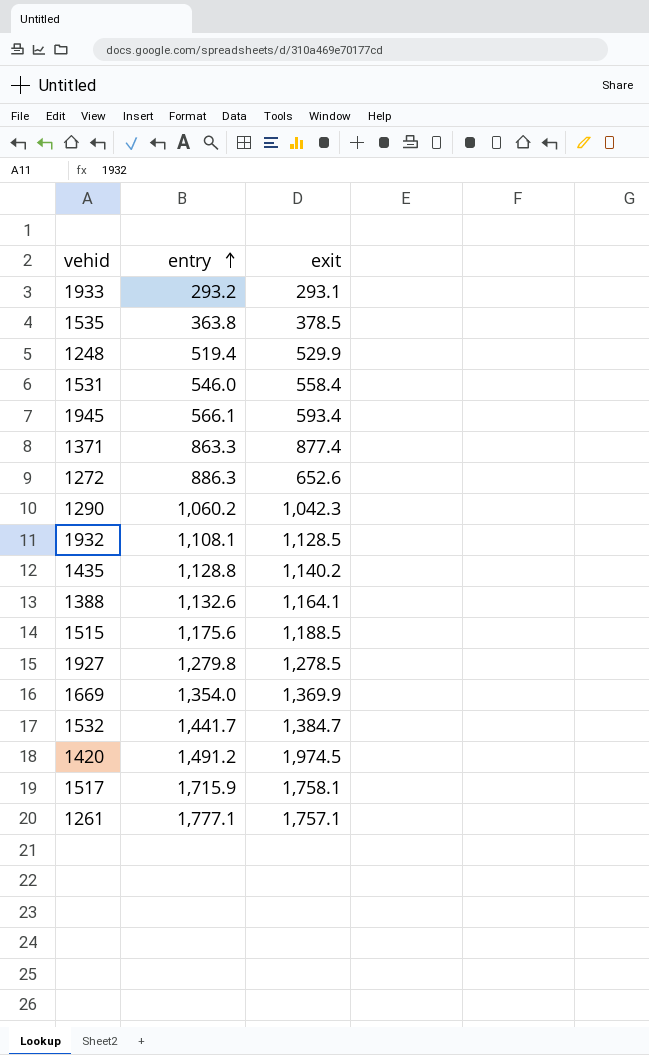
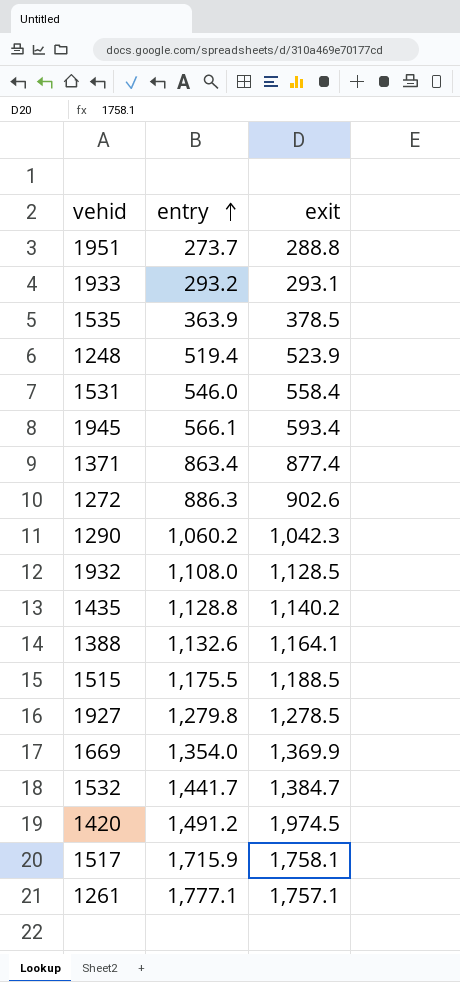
row 1951: none -> 273.7 | 288.8
1535 | entry: 363.8 -> 363.9
1248 | exit: 529.9 -> 523.9
1371 | entry: 863.3 -> 863.4
1272 | exit: 652.6 -> 902.6
1932 | entry: 1,108.1 -> 1,108.0
1515 | entry: 1,175.6 -> 1,175.5

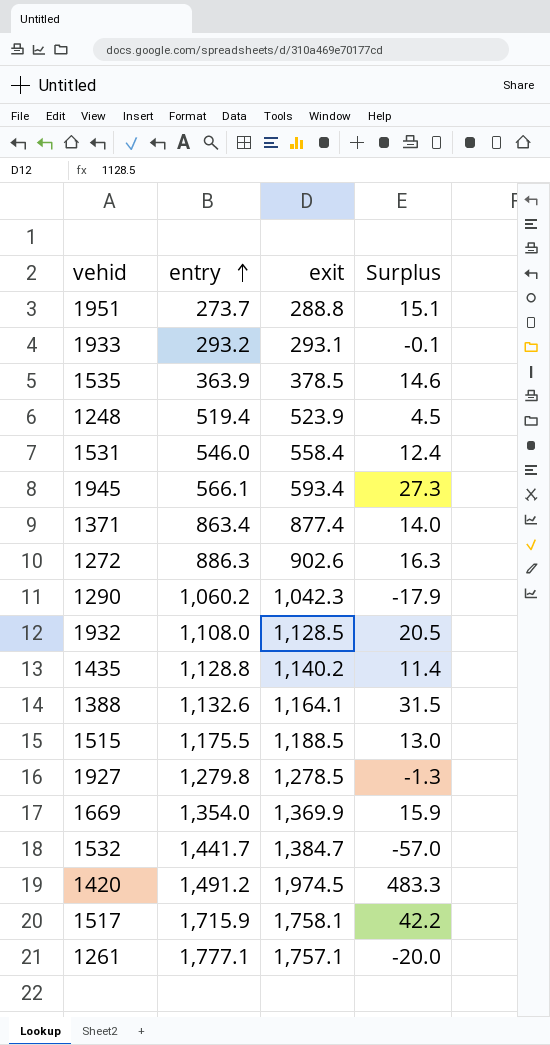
column Surplus | formula: none -> [exit] - [entry]

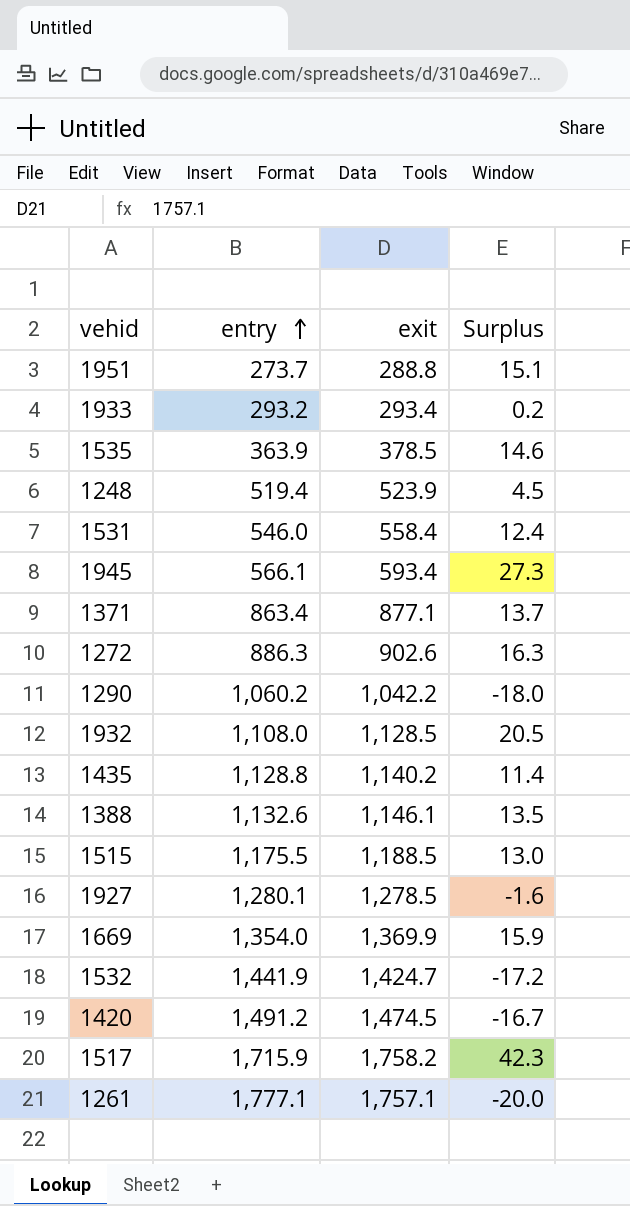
1933 | exit: 293.1 -> 293.4
1933 | Surplus: -0.1 -> 0.2
1371 | exit: 877.4 -> 877.1
1371 | Surplus: 14.0 -> 13.7
1290 | exit: 1,042.3 -> 1,042.2
1290 | Surplus: -17.9 -> -18.0
1388 | exit: 1,164.1 -> 1,146.1
1388 | Surplus: 31.5 -> 13.5
1927 | entry: 1,279.8 -> 1,280.1
1927 | Surplus: -1.3 -> -1.6
1532 | entry: 1,441.7 -> 1,441.9
1532 | exit: 1,384.7 -> 1,424.7
1532 | Surplus: -57.0 -> -17.2
1420 | exit: 1,974.5 -> 1,474.5
1420 | Surplus: 483.3 -> -16.7
1517 | exit: 1,758.1 -> 1,758.2
1517 | Surplus: 42.2 -> 42.3

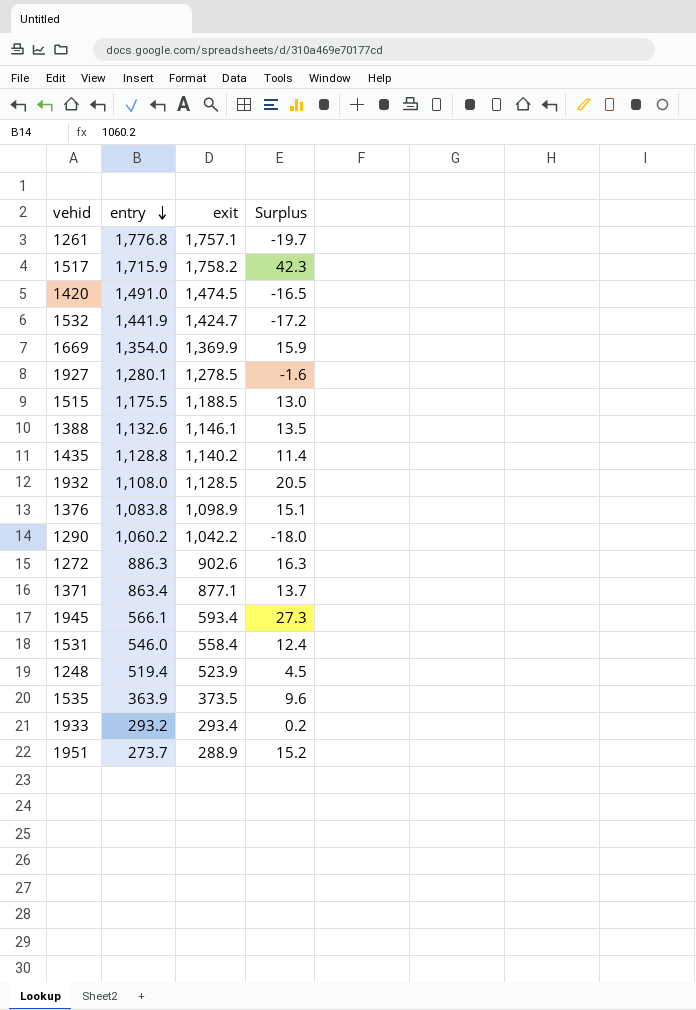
row order: entry ascending -> entry descending
1261 | entry: 1,777.1 -> 1,776.8
1261 | Surplus: -20.0 -> -19.7
1420 | entry: 1,491.2 -> 1,491.0
1420 | Surplus: -16.7 -> -16.5
row 1376: none -> 1,083.8 | 1,098.9 | 15.1
1535 | exit: 378.5 -> 373.5
1535 | Surplus: 14.6 -> 9.6
1951 | exit: 288.8 -> 288.9
1951 | Surplus: 15.1 -> 15.2

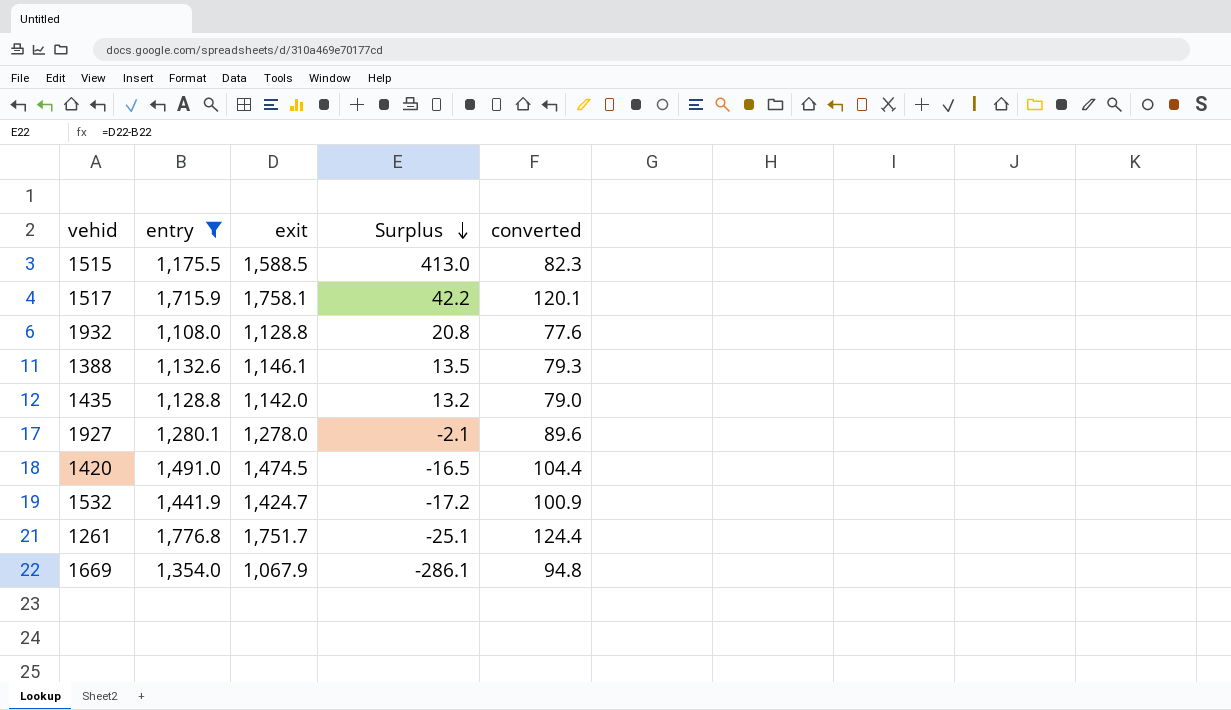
filter: none -> entry >= 1,108.0
row order: entry descending -> Surplus descending
column converted | formula: none -> [entry] * 0.07
1515 | exit: 1,188.5 -> 1,588.5
1515 | Surplus: 13.0 -> 413.0
1517 | exit: 1,758.2 -> 1,758.1
1517 | Surplus: 42.3 -> 42.2
1932 | exit: 1,128.5 -> 1,128.8
1932 | Surplus: 20.5 -> 20.8
1435 | exit: 1,140.2 -> 1,142.0
1435 | Surplus: 11.4 -> 13.2
1927 | exit: 1,278.5 -> 1,278.0
1927 | Surplus: -1.6 -> -2.1
1261 | exit: 1,757.1 -> 1,751.7
1261 | Surplus: -19.7 -> -25.1
1669 | exit: 1,369.9 -> 1,067.9
1669 | Surplus: 15.9 -> -286.1

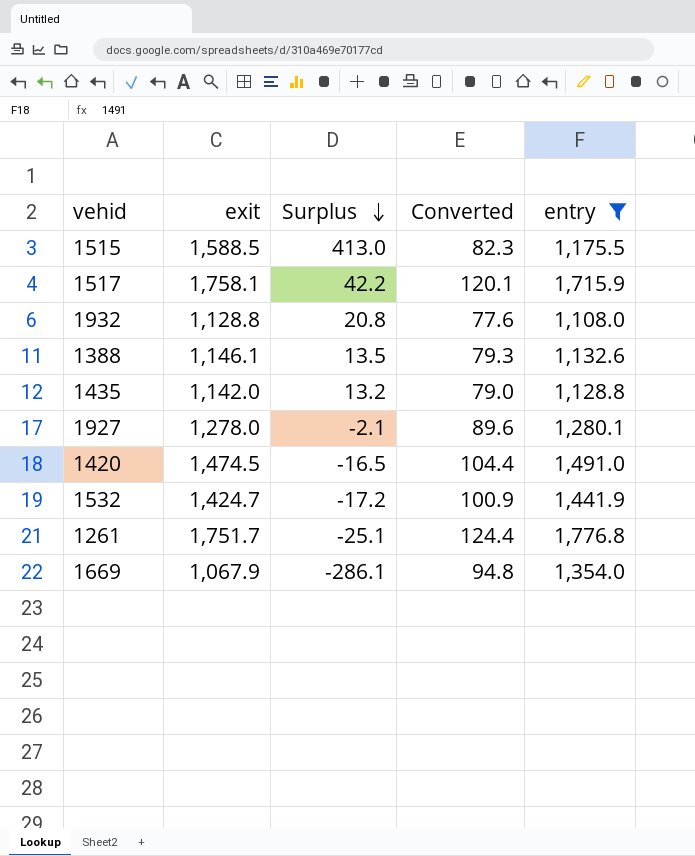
column name: converted -> Converted
column entry | position: 2 -> 5

